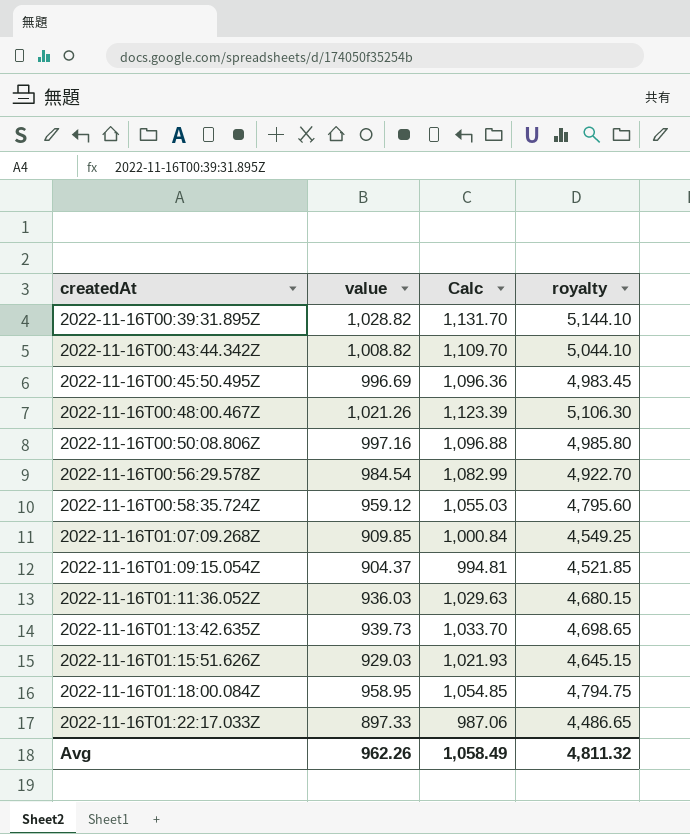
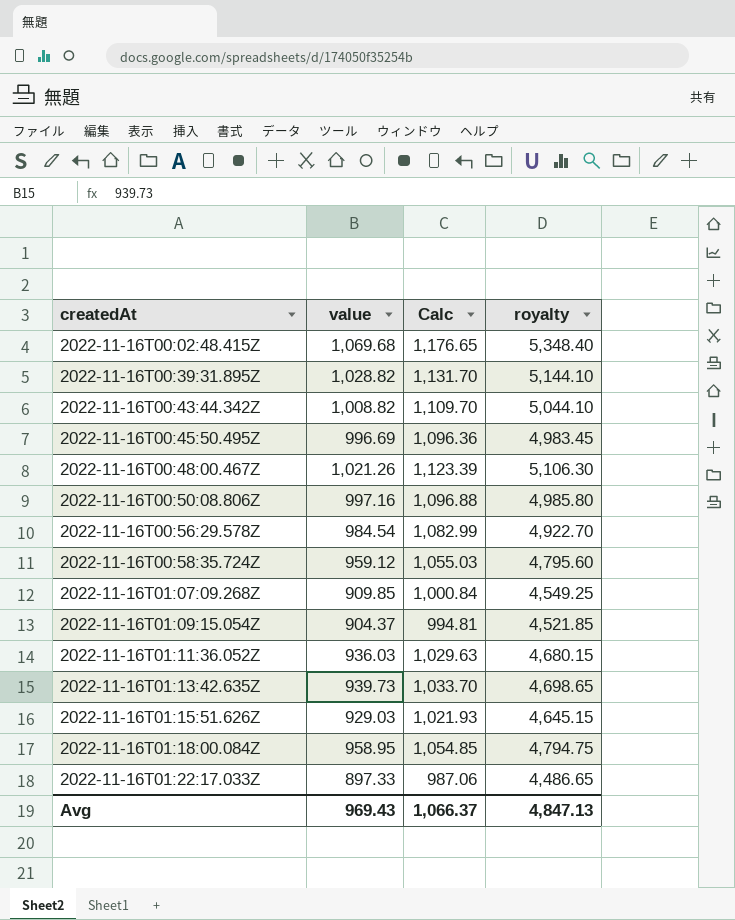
row 2022-11-16T00:02:48.415Z: none -> 1,069.68 | 1,176.65 | 5,348.40
Avg | value: 962.26 -> 969.43
Avg | Calc: 1,058.49 -> 1,066.37
Avg | royalty: 4,811.32 -> 4,847.13

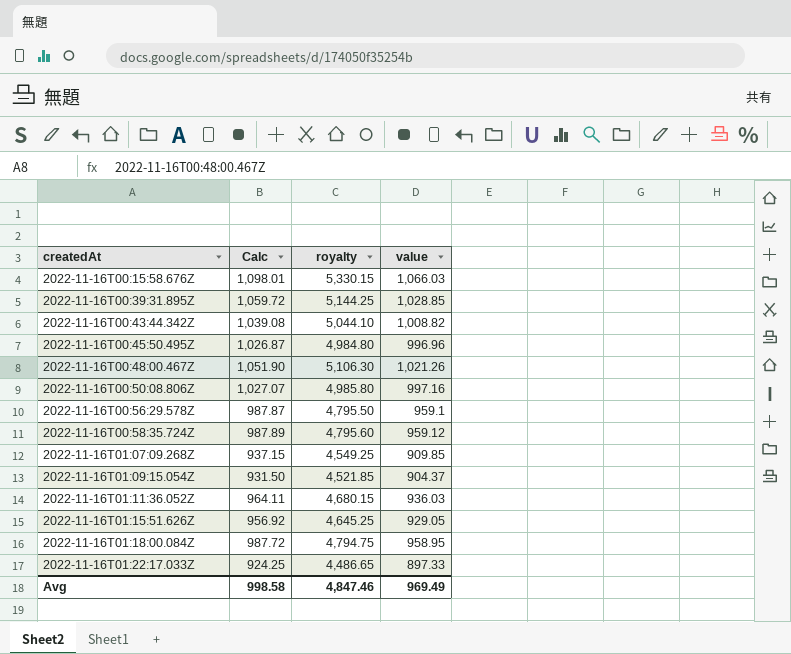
column Calc | formula: [value] * 1.1 -> [value] * 1.03
column value | position: 2 -> 4
row 2022-11-16T00:02:48.415Z: 1,069.68 | 1,176.65 | 5,348.40 -> none
row 2022-11-16T01:13:42.635Z: 939.73 | 1,033.70 | 4,698.65 -> none
row 2022-11-16T00:15:58.676Z: none -> 1,098.01 | 5,330.15 | 1,066.03
2022-11-16T00:39:31.895Z | royalty: 5,144.10 -> 5,144.25
2022-11-16T00:39:31.895Z | value: 1,028.82 -> 1,028.85
2022-11-16T00:45:50.495Z | royalty: 4,983.45 -> 4,984.80
2022-11-16T00:45:50.495Z | value: 996.69 -> 996.96
2022-11-16T00:56:29.578Z | royalty: 4,922.70 -> 4,795.50
2022-11-16T00:56:29.578Z | value: 984.54 -> 959.1
2022-11-16T01:15:51.626Z | royalty: 4,645.15 -> 4,645.25
2022-11-16T01:15:51.626Z | value: 929.03 -> 929.05
Avg | Calc: 1,066.37 -> 998.58
Avg | royalty: 4,847.13 -> 4,847.46
Avg | value: 969.43 -> 969.49

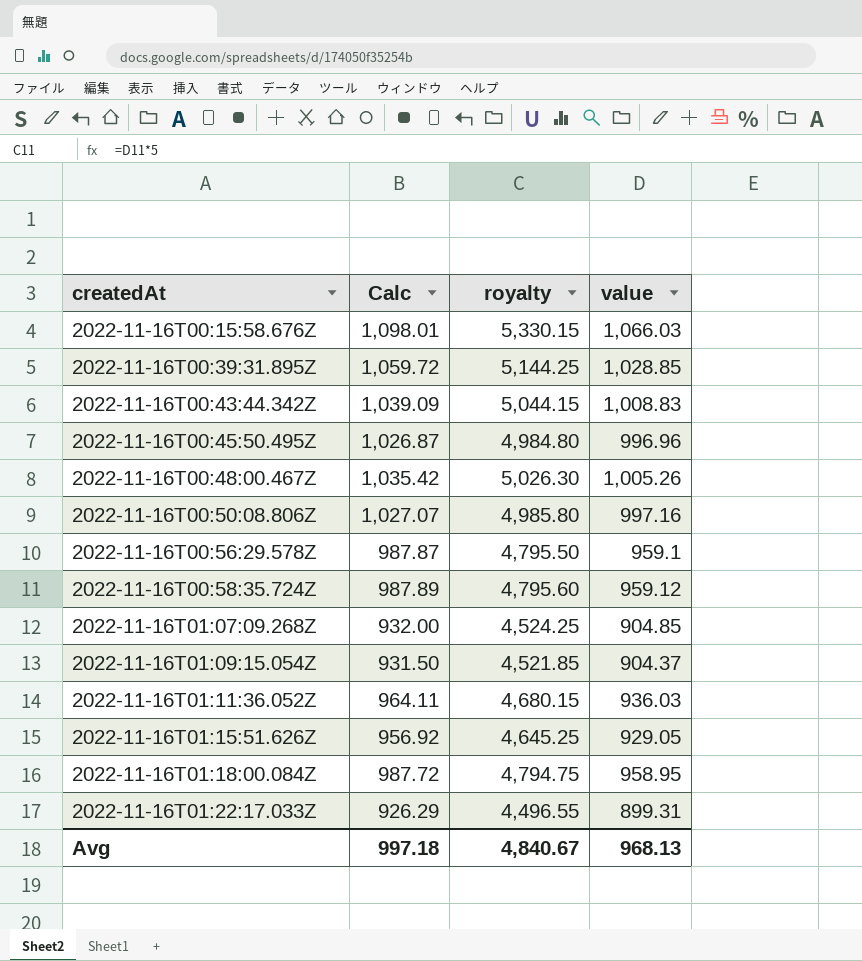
2022-11-16T00:43:44.342Z | Calc: 1,039.08 -> 1,039.09
2022-11-16T00:43:44.342Z | royalty: 5,044.10 -> 5,044.15
2022-11-16T00:43:44.342Z | value: 1,008.82 -> 1,008.83
2022-11-16T00:48:00.467Z | Calc: 1,051.90 -> 1,035.42
2022-11-16T00:48:00.467Z | royalty: 5,106.30 -> 5,026.30
2022-11-16T00:48:00.467Z | value: 1,021.26 -> 1,005.26
2022-11-16T01:07:09.268Z | Calc: 937.15 -> 932.00
2022-11-16T01:07:09.268Z | royalty: 4,549.25 -> 4,524.25
2022-11-16T01:07:09.268Z | value: 909.85 -> 904.85
2022-11-16T01:22:17.033Z | Calc: 924.25 -> 926.29
2022-11-16T01:22:17.033Z | royalty: 4,486.65 -> 4,496.55
2022-11-16T01:22:17.033Z | value: 897.33 -> 899.31
Avg | Calc: 998.58 -> 997.18
Avg | royalty: 4,847.46 -> 4,840.67
Avg | value: 969.49 -> 968.13

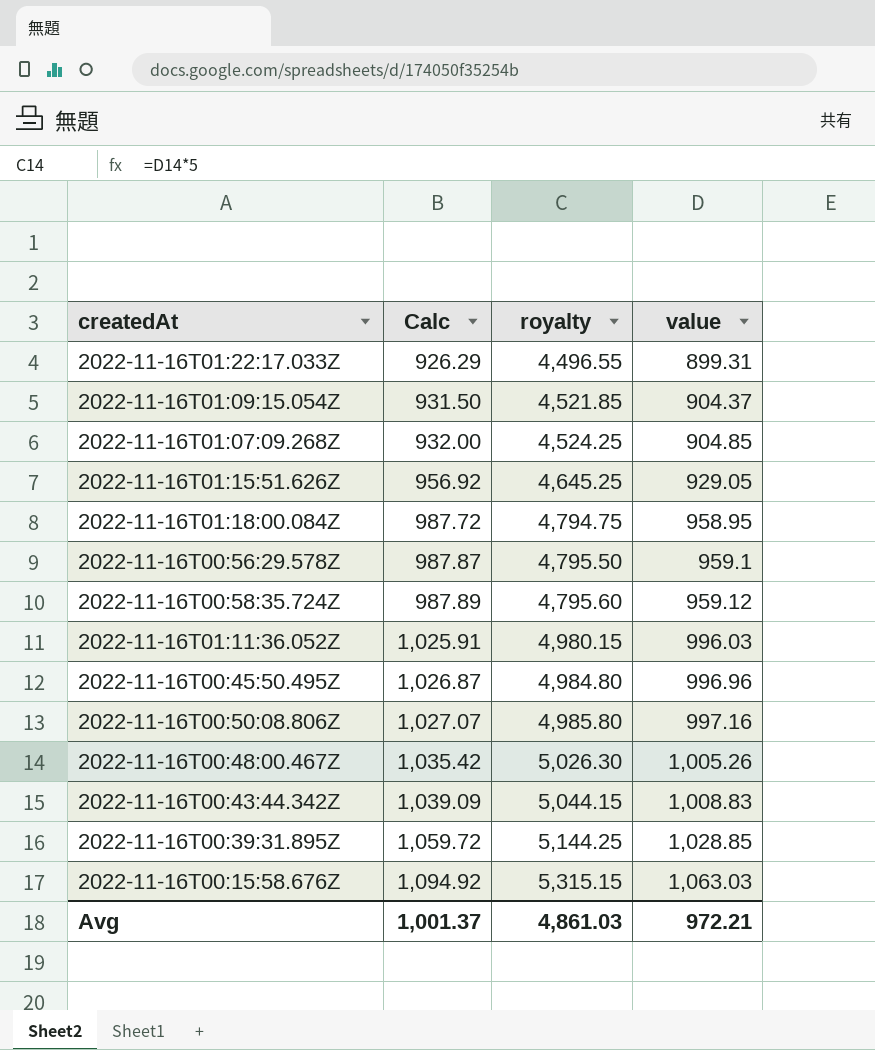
row order: createdAt ascending -> Calc ascending
2022-11-16T01:11:36.052Z | Calc: 964.11 -> 1,025.91
2022-11-16T01:11:36.052Z | royalty: 4,680.15 -> 4,980.15
2022-11-16T01:11:36.052Z | value: 936.03 -> 996.03
2022-11-16T00:15:58.676Z | Calc: 1,098.01 -> 1,094.92
2022-11-16T00:15:58.676Z | royalty: 5,330.15 -> 5,315.15
2022-11-16T00:15:58.676Z | value: 1,066.03 -> 1,063.03
Avg | Calc: 997.18 -> 1,001.37
Avg | royalty: 4,840.67 -> 4,861.03
Avg | value: 968.13 -> 972.21

